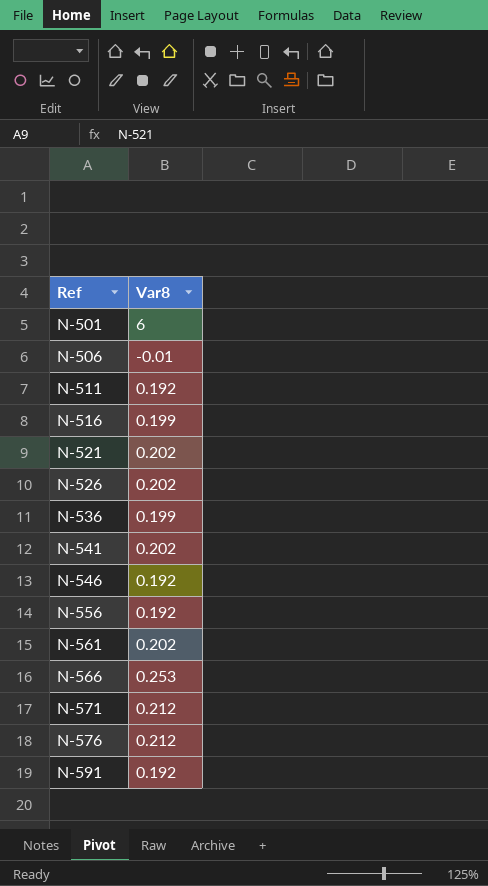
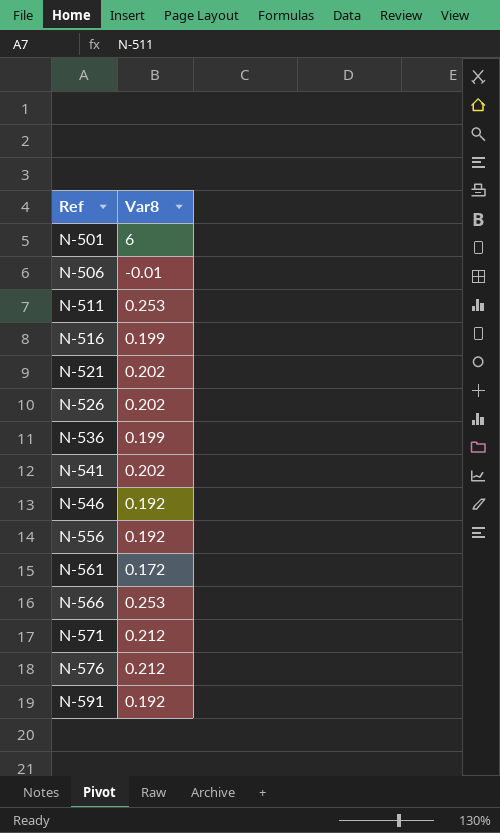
N-511 | Var8: 0.192 -> 0.253
N-561 | Var8: 0.202 -> 0.172

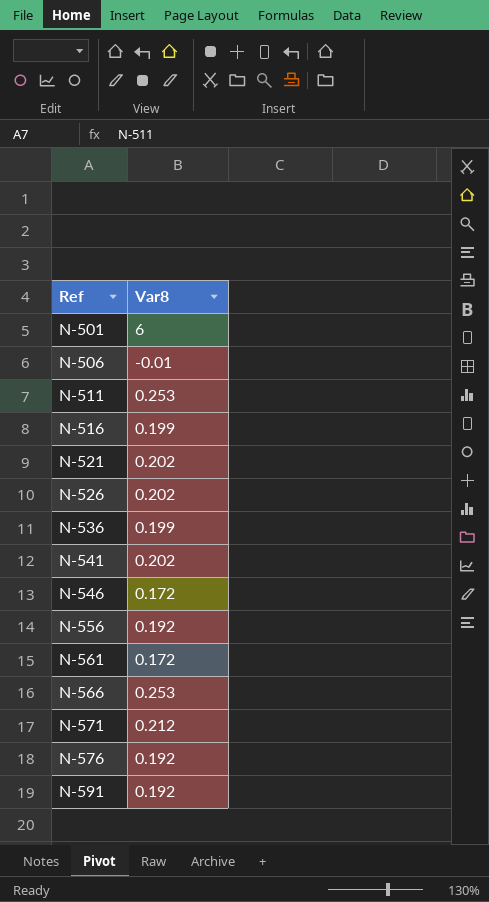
N-546 | Var8: 0.192 -> 0.172
N-576 | Var8: 0.212 -> 0.192

